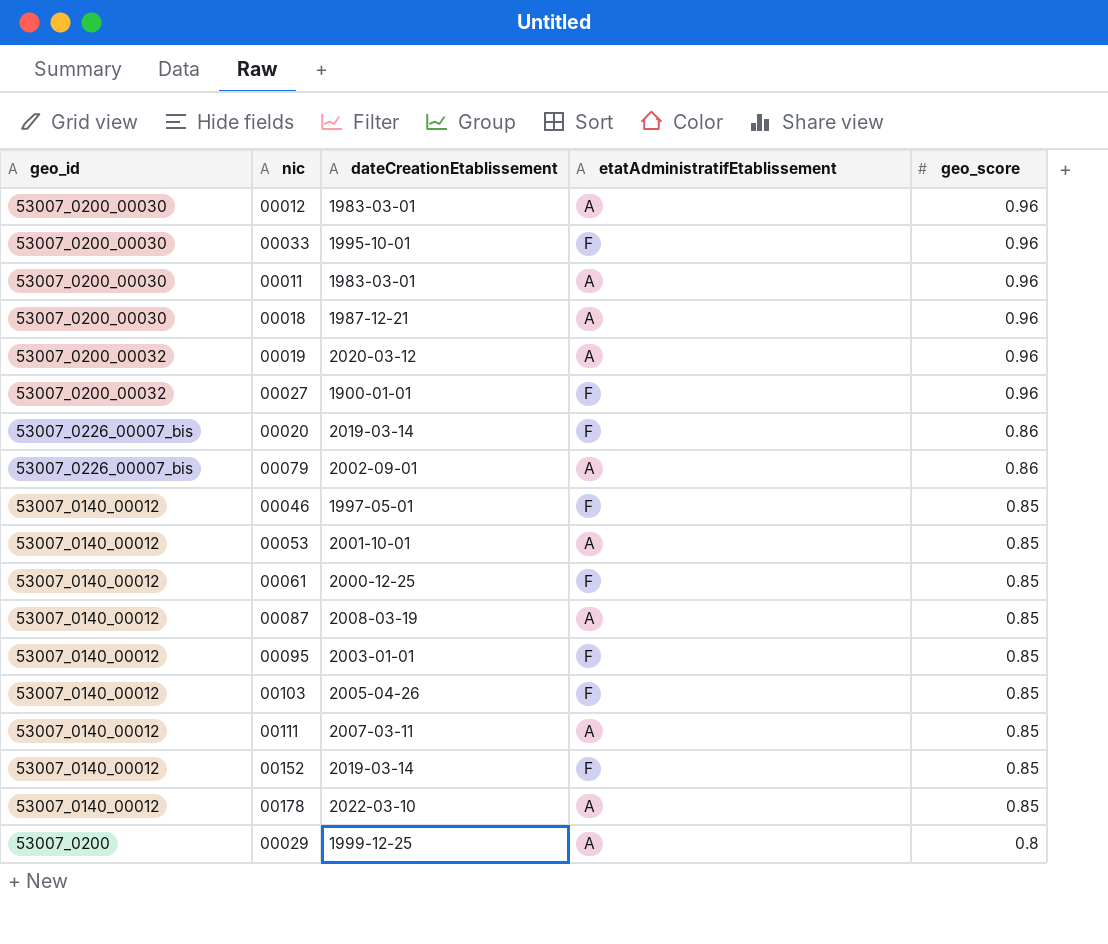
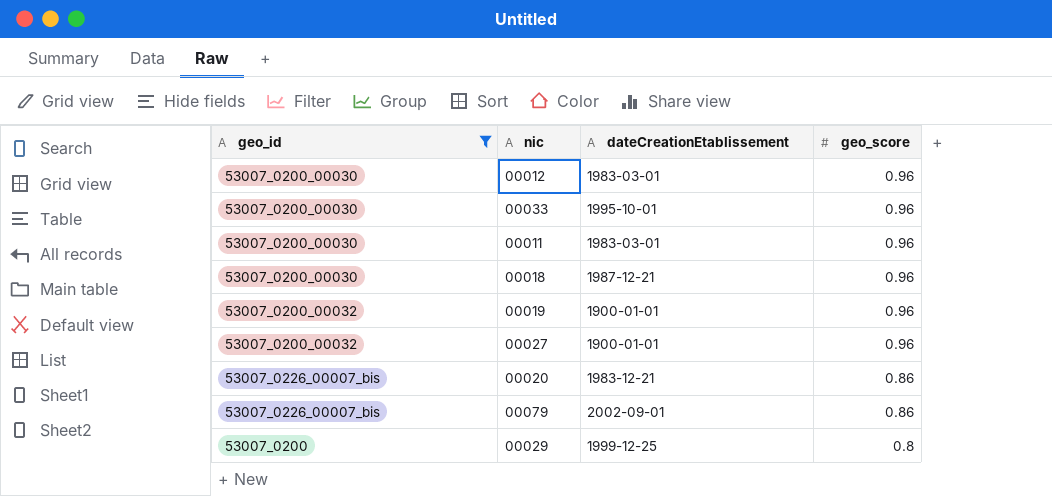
filter: none -> geo_id != 53007_0140_00012
column etatAdministratifEtablissement | position: 4 -> none
00019 | dateCreationEtablissement: 2020-03-12 -> 1900-01-01
00020 | dateCreationEtablissement: 2019-03-14 -> 1983-12-21

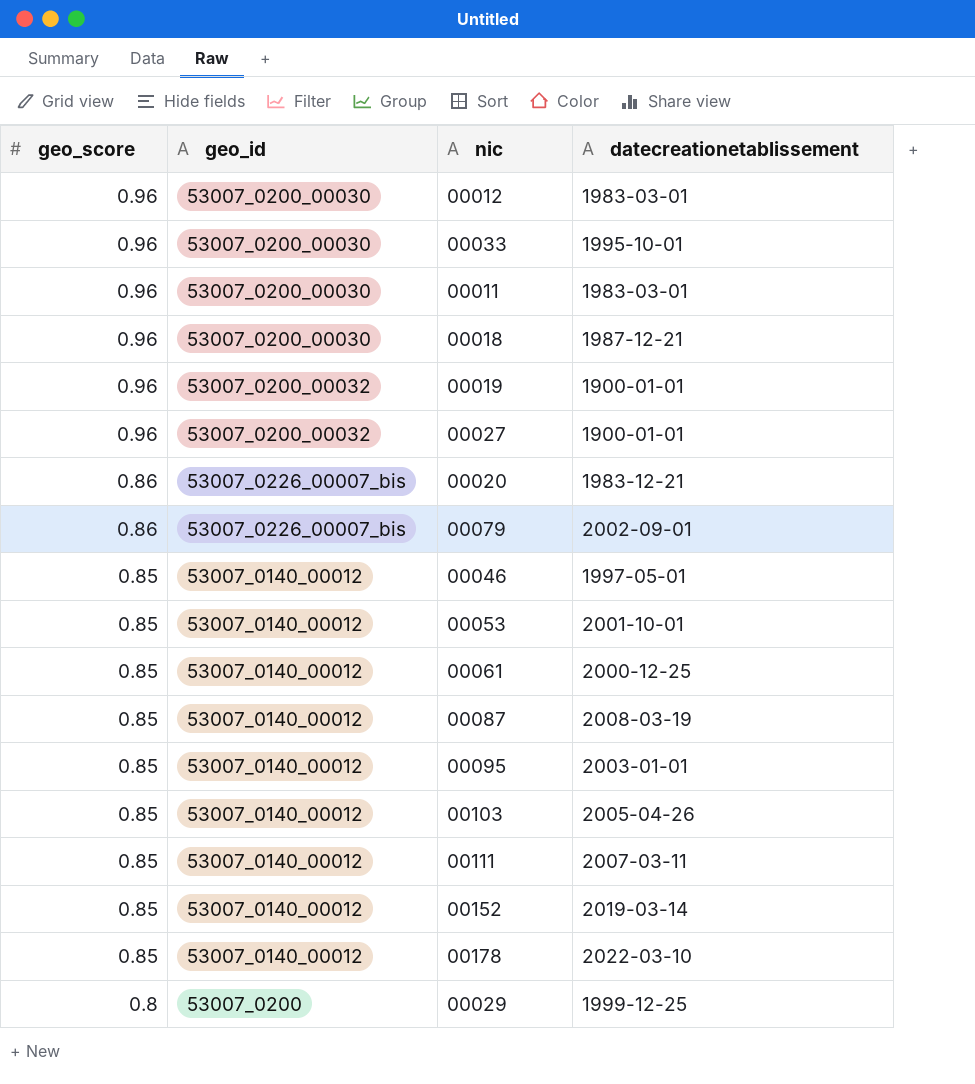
filter: geo_id != 53007_0140_00012 -> none
column geo_score | position: 4 -> 1
column name: dateCreationEtablissement -> datecreationetablissement

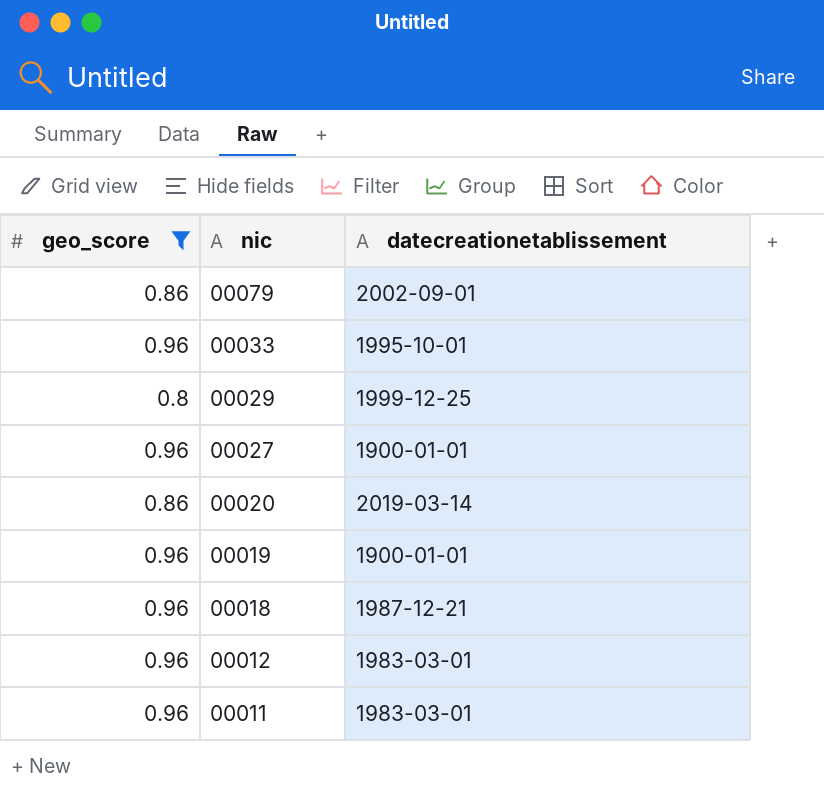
filter: none -> geo_score != 0.85
row order: geo_score descending -> nic descending
column geo_id | position: 2 -> none
00020 | datecreationetablissement: 1983-12-21 -> 2019-03-14

